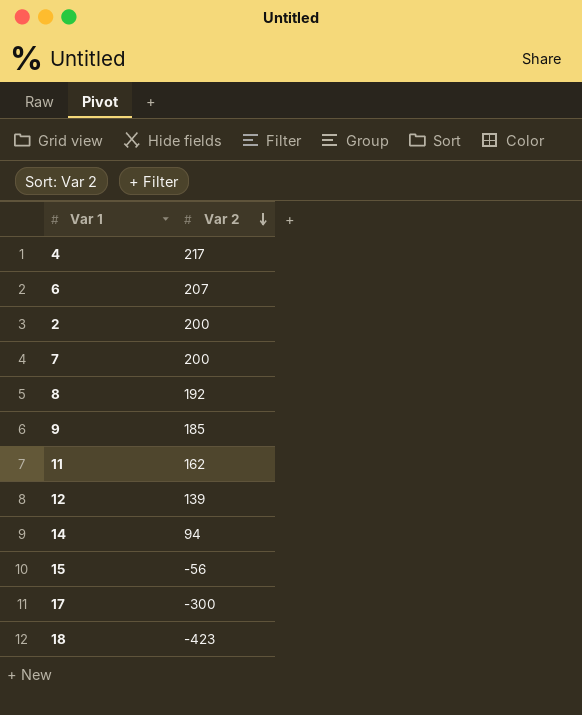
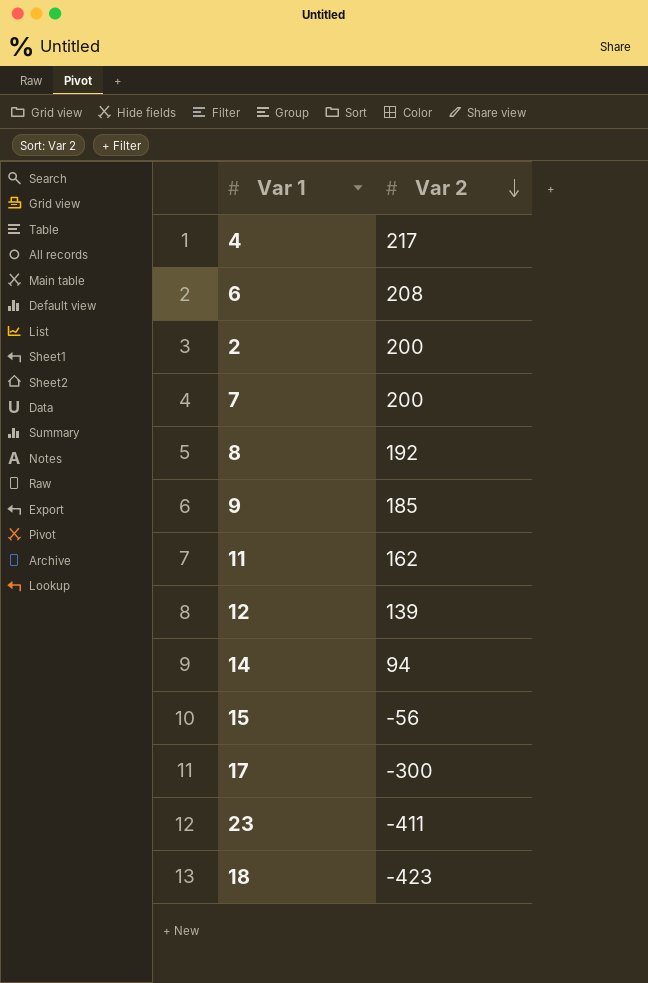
6 | Var 2: 207 -> 208
row 23: none -> -411

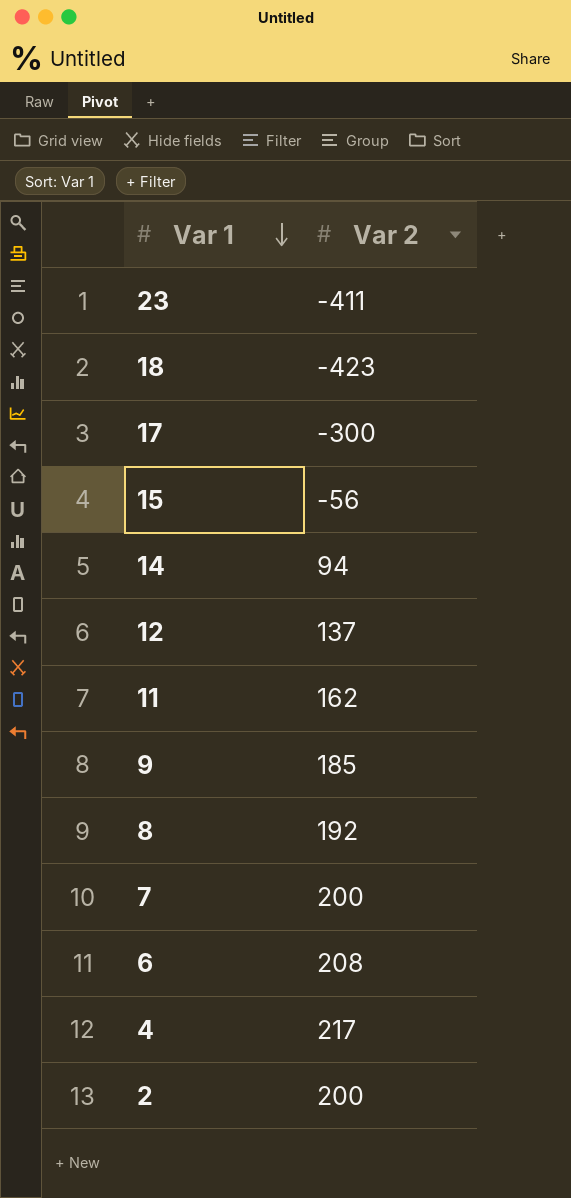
row order: Var 2 descending -> Var 1 descending
12 | Var 2: 139 -> 137

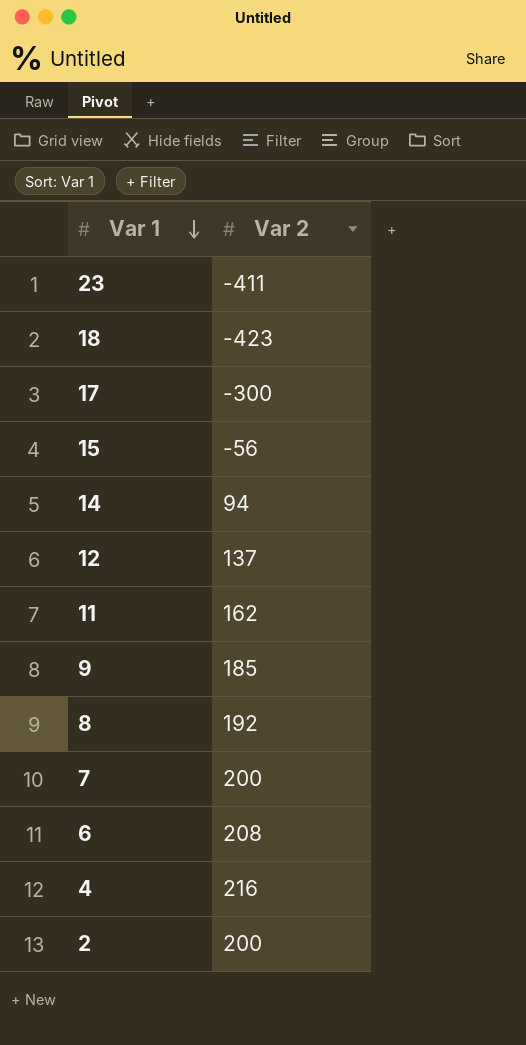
4 | Var 2: 217 -> 216

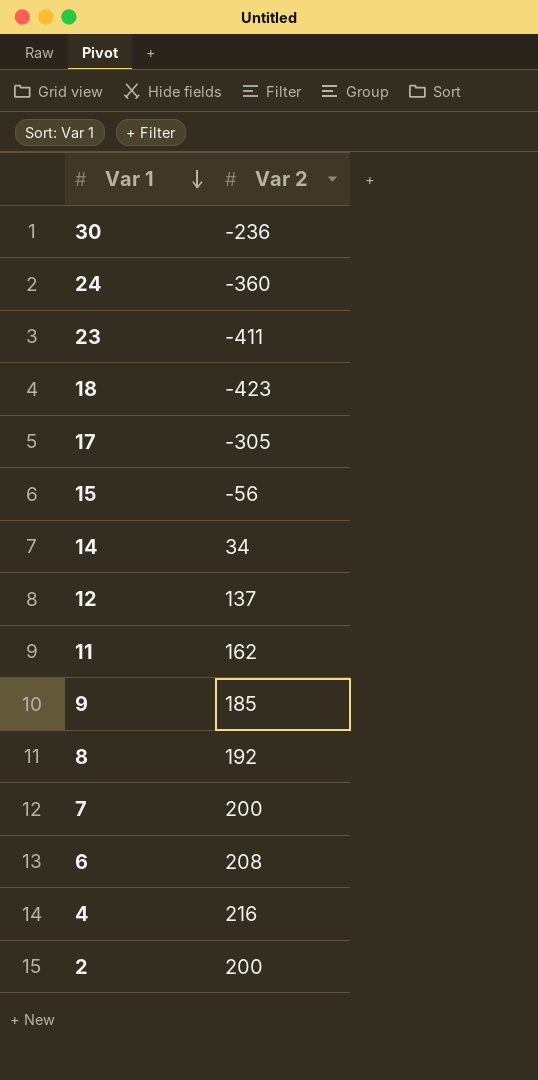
row 30: none -> -236
row 24: none -> -360
17 | Var 2: -300 -> -305
14 | Var 2: 94 -> 34

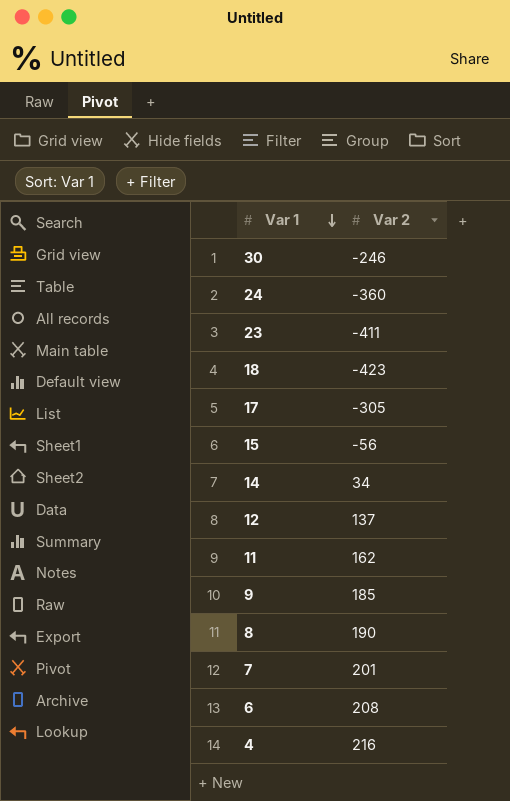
row 2: 200 -> none
30 | Var 2: -236 -> -246
8 | Var 2: 192 -> 190
7 | Var 2: 200 -> 201

